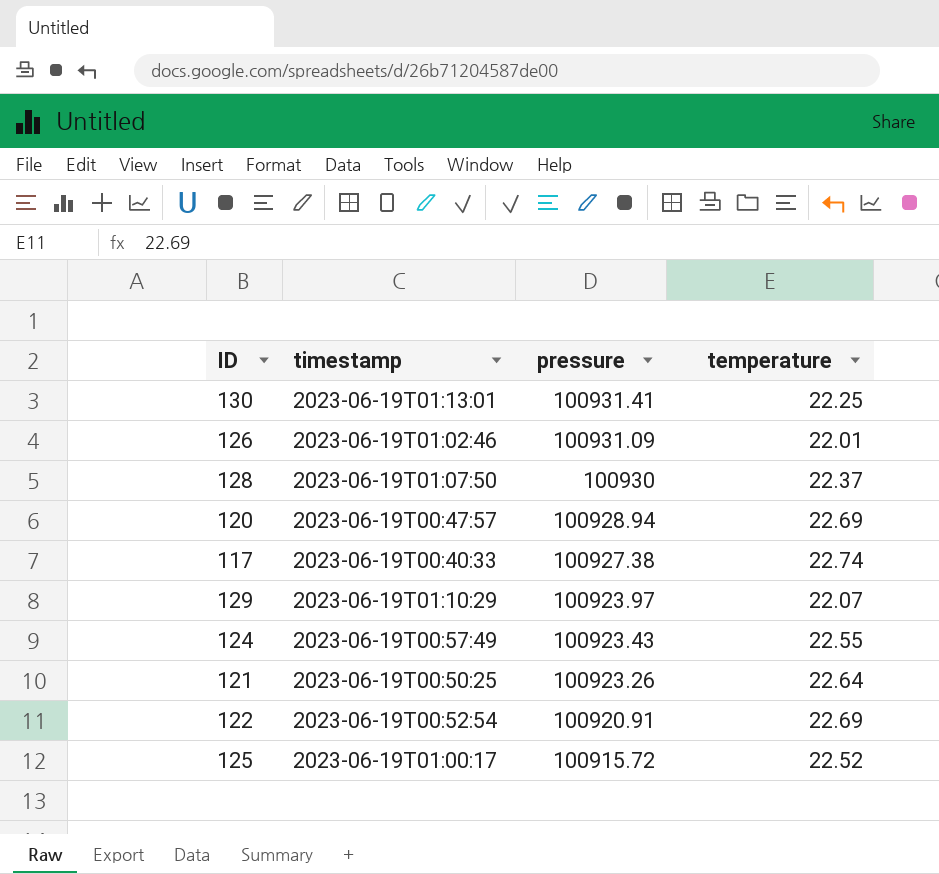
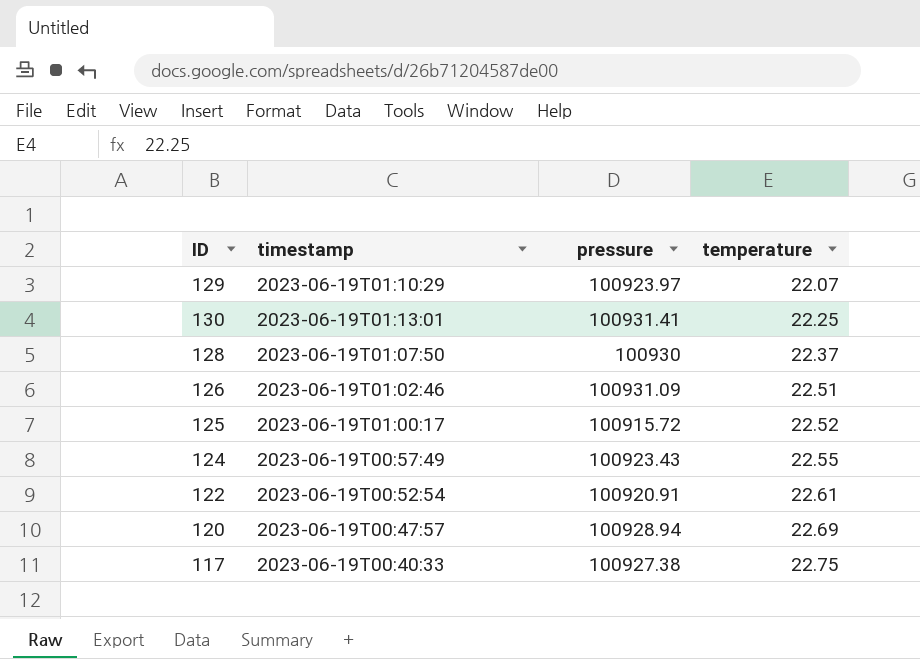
row order: pressure descending -> temperature ascending
row 121: 2023-06-19T00:50:25 | 100923.26 | 22.64 -> none
126 | temperature: 22.01 -> 22.51
122 | temperature: 22.69 -> 22.61
117 | temperature: 22.74 -> 22.75

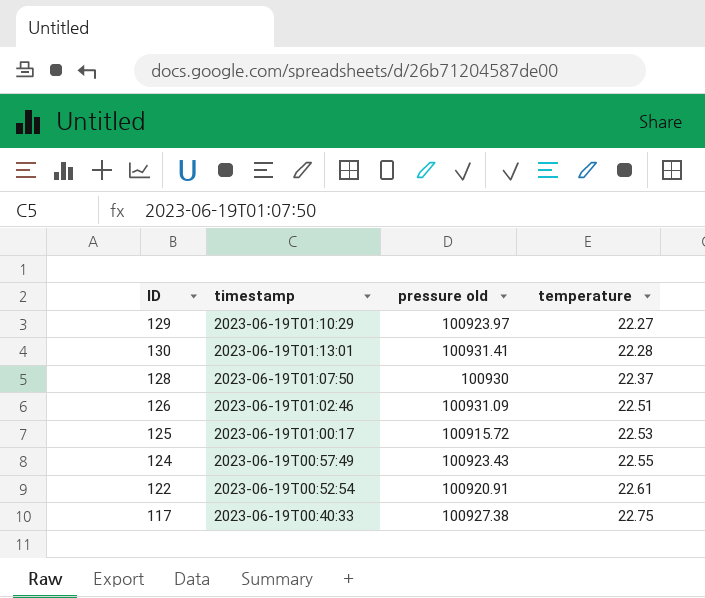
column name: pressure -> pressure old
row 120: 2023-06-19T00:47:57 | 100928.94 | 22.69 -> none
129 | temperature: 22.07 -> 22.27
130 | temperature: 22.25 -> 22.28
125 | temperature: 22.52 -> 22.53

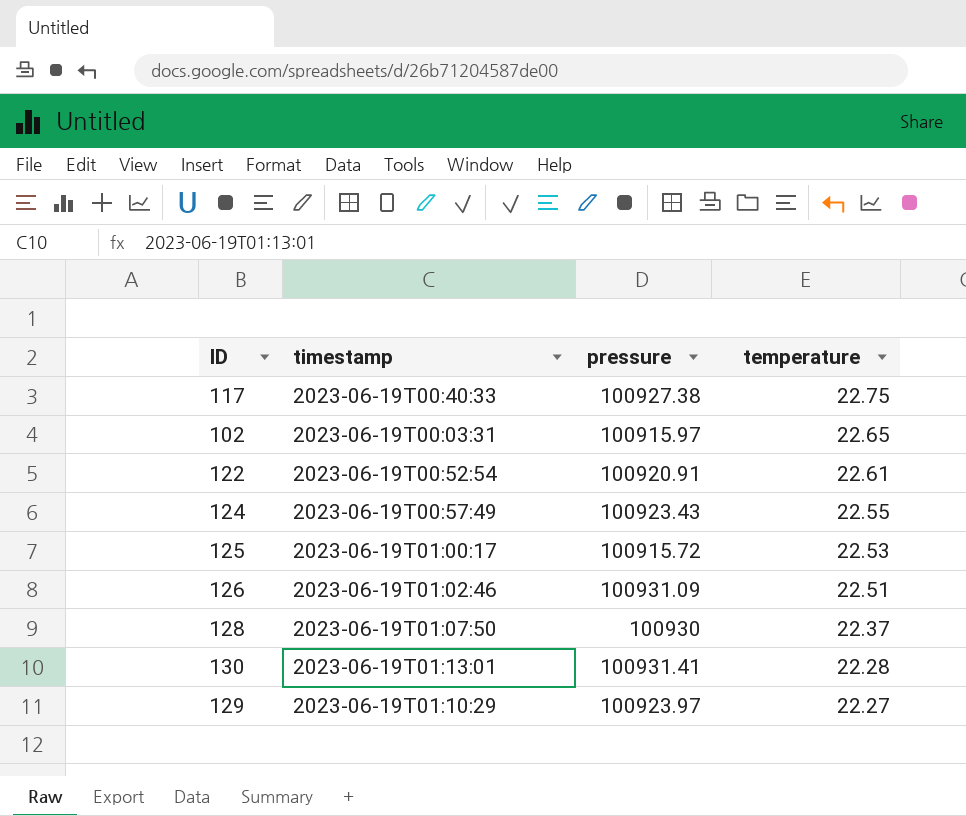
row order: temperature ascending -> temperature descending
column name: pressure old -> pressure
row 102: none -> 2023-06-19T00:03:31 | 100915.97 | 22.65

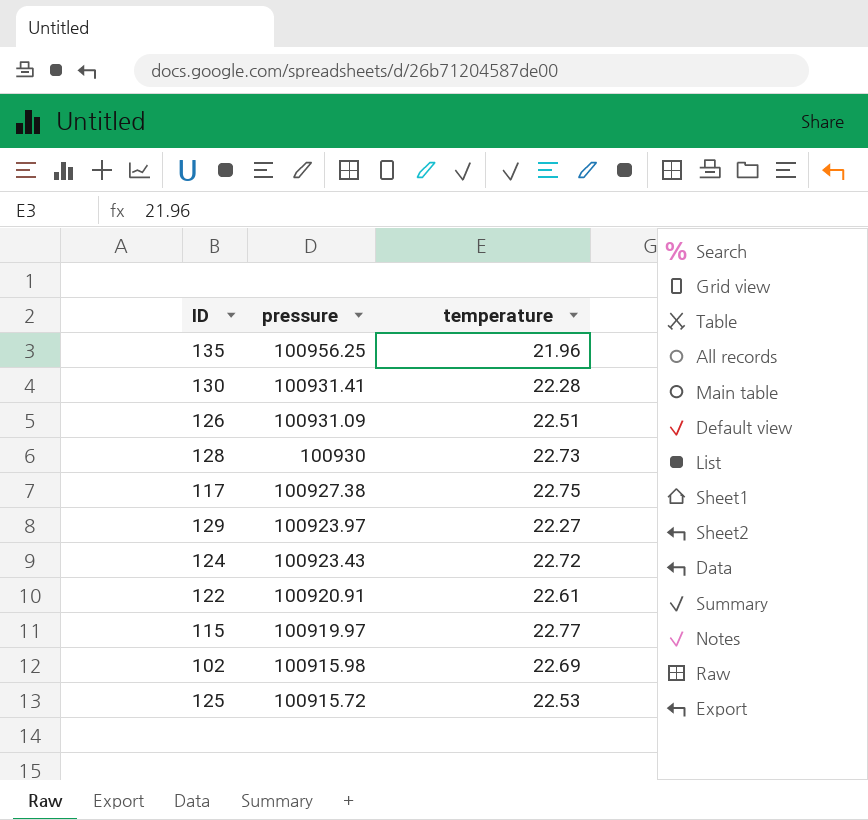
row order: temperature descending -> pressure descending
column timestamp | position: 2 -> none
row 135: none -> 100956.25 | 21.96
128 | temperature: 22.37 -> 22.73
124 | temperature: 22.55 -> 22.72
row 115: none -> 100919.97 | 22.77
102 | pressure: 100915.97 -> 100915.98
102 | temperature: 22.65 -> 22.69

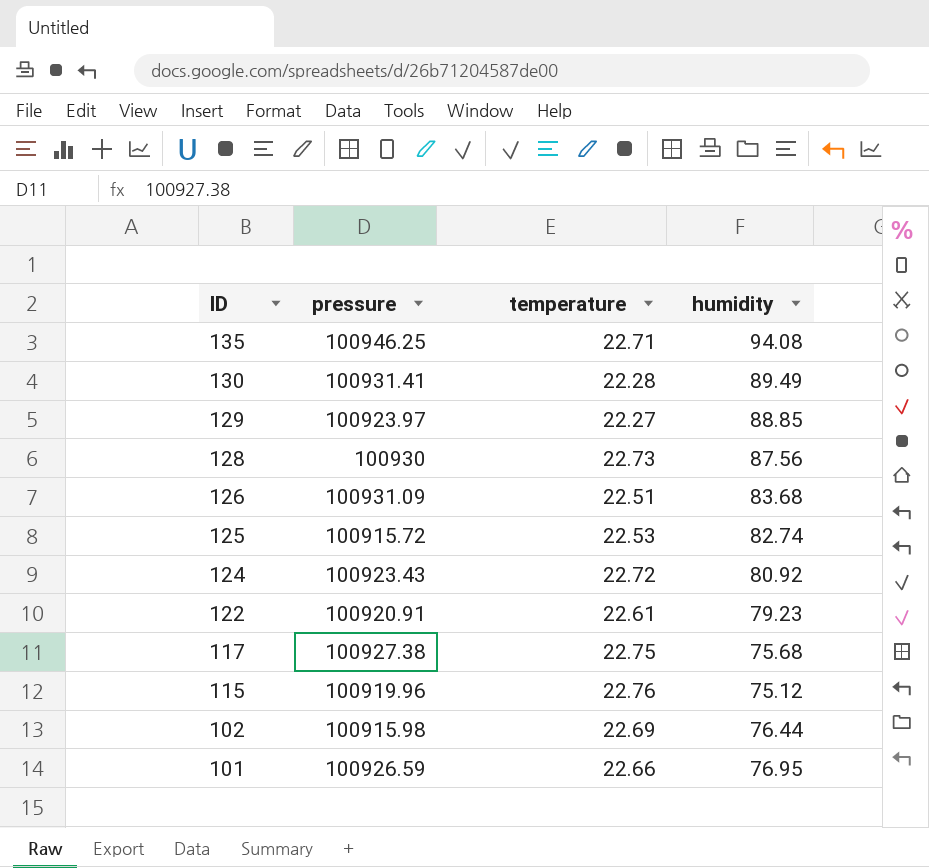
row order: pressure descending -> ID descending
column humidity | position: none -> 4
135 | pressure: 100956.25 -> 100946.25
135 | temperature: 21.96 -> 22.71
115 | pressure: 100919.97 -> 100919.96
115 | temperature: 22.77 -> 22.76
row 101: none -> 100926.59 | 22.66 | 76.95

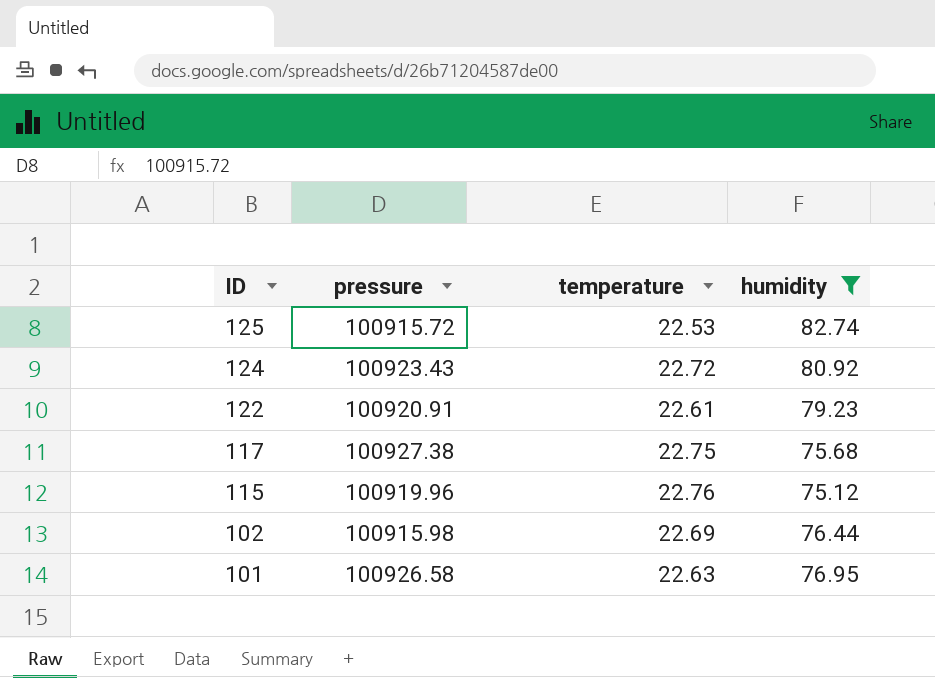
filter: none -> humidity <= 82.74
101 | pressure: 100926.59 -> 100926.58
101 | temperature: 22.66 -> 22.63

